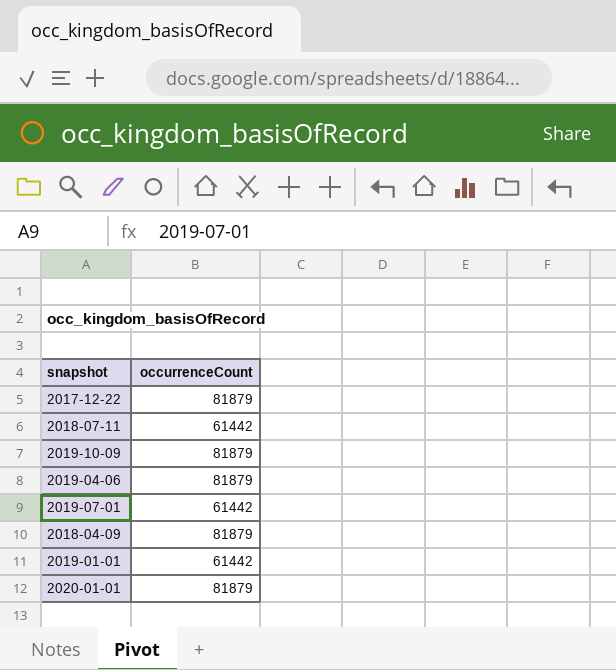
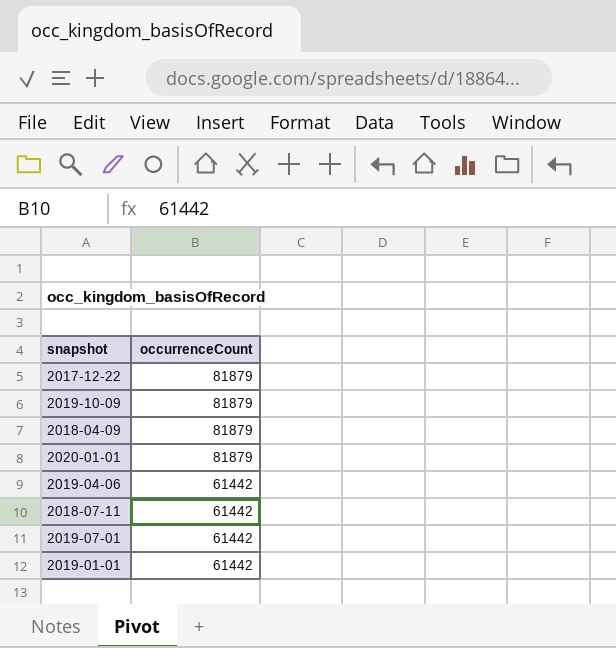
row order: none -> occurrenceCount descending
2019-04-06 | occurrenceCount: 81879 -> 61442

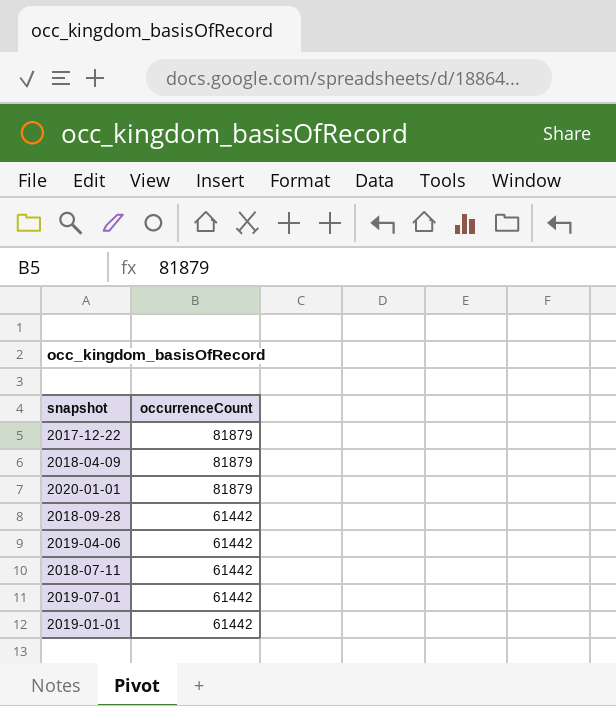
row 2019-10-09: 81879 -> none
row 2018-09-28: none -> 61442

